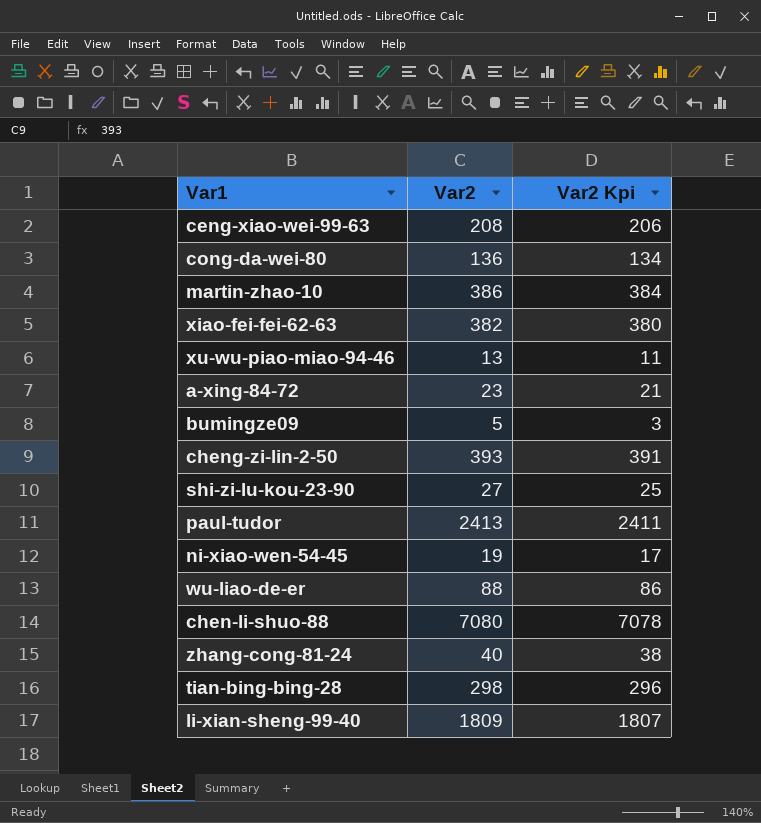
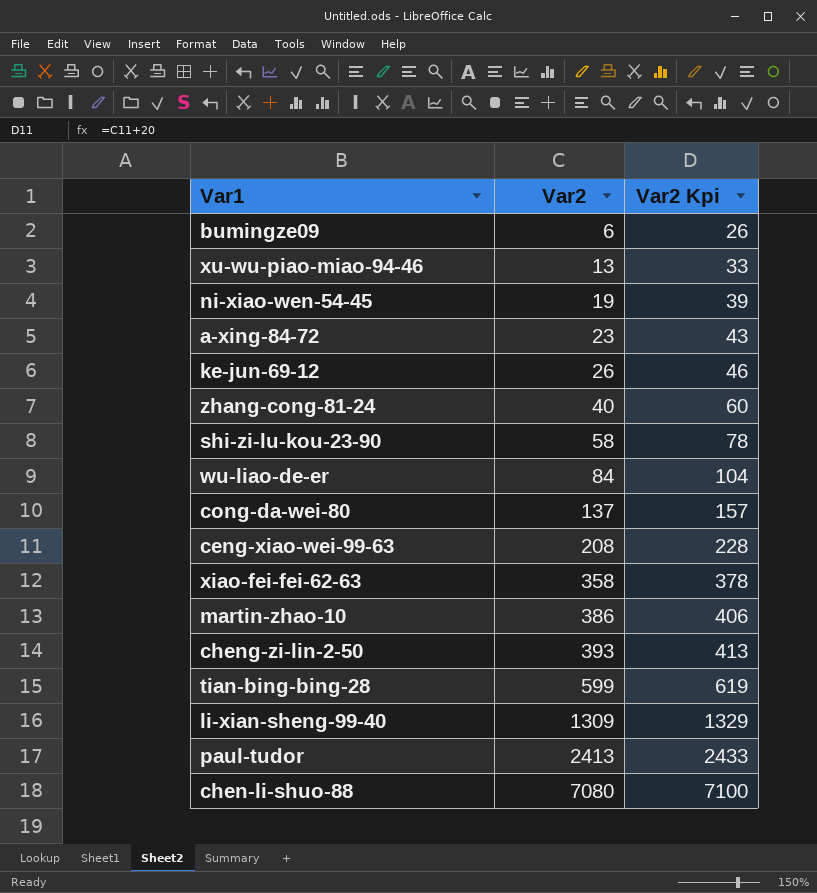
row order: none -> Var2 ascending
column Var2 Kpi | formula: [Var2] - 2 -> [Var2] + 20
bumingze09 | Var2: 5 -> 6
row ke-jun-69-12: none -> 26 | 46
shi-zi-lu-kou-23-90 | Var2: 27 -> 58
wu-liao-de-er | Var2: 88 -> 84
cong-da-wei-80 | Var2: 136 -> 137
xiao-fei-fei-62-63 | Var2: 382 -> 358
tian-bing-bing-28 | Var2: 298 -> 599
li-xian-sheng-99-40 | Var2: 1809 -> 1309

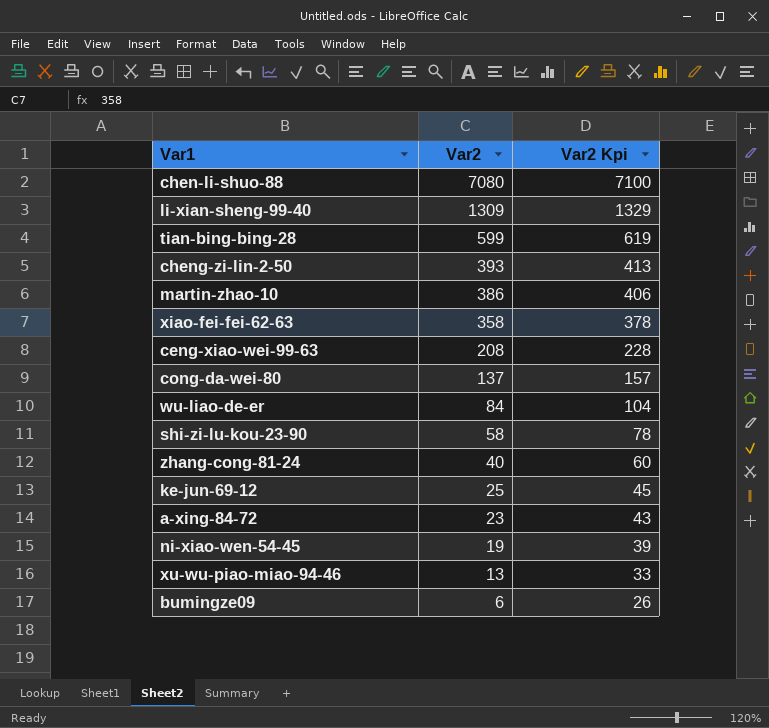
row order: Var2 ascending -> Var2 descending
row paul-tudor: 2413 | 2433 -> none
ke-jun-69-12 | Var2: 26 -> 25
ke-jun-69-12 | Var2 Kpi: 46 -> 45

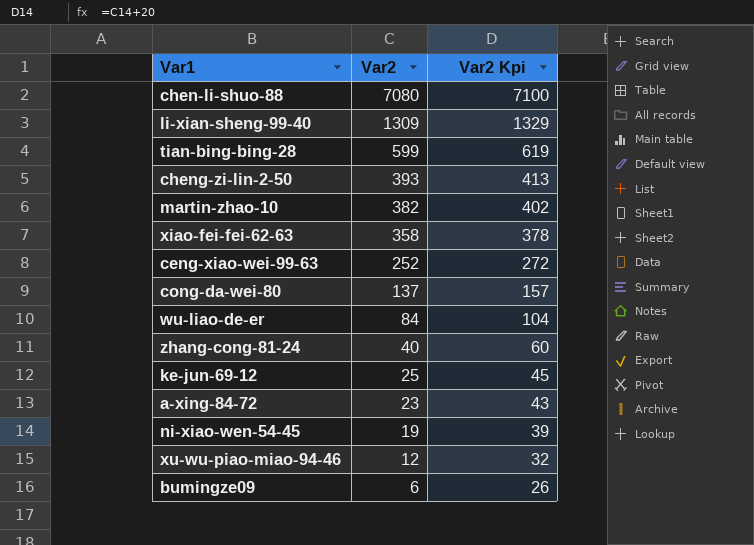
row shi-zi-lu-kou-23-90: 58 | 78 -> none
martin-zhao-10 | Var2: 386 -> 382
martin-zhao-10 | Var2 Kpi: 406 -> 402
ceng-xiao-wei-99-63 | Var2: 208 -> 252
ceng-xiao-wei-99-63 | Var2 Kpi: 228 -> 272
xu-wu-piao-miao-94-46 | Var2: 13 -> 12
xu-wu-piao-miao-94-46 | Var2 Kpi: 33 -> 32

